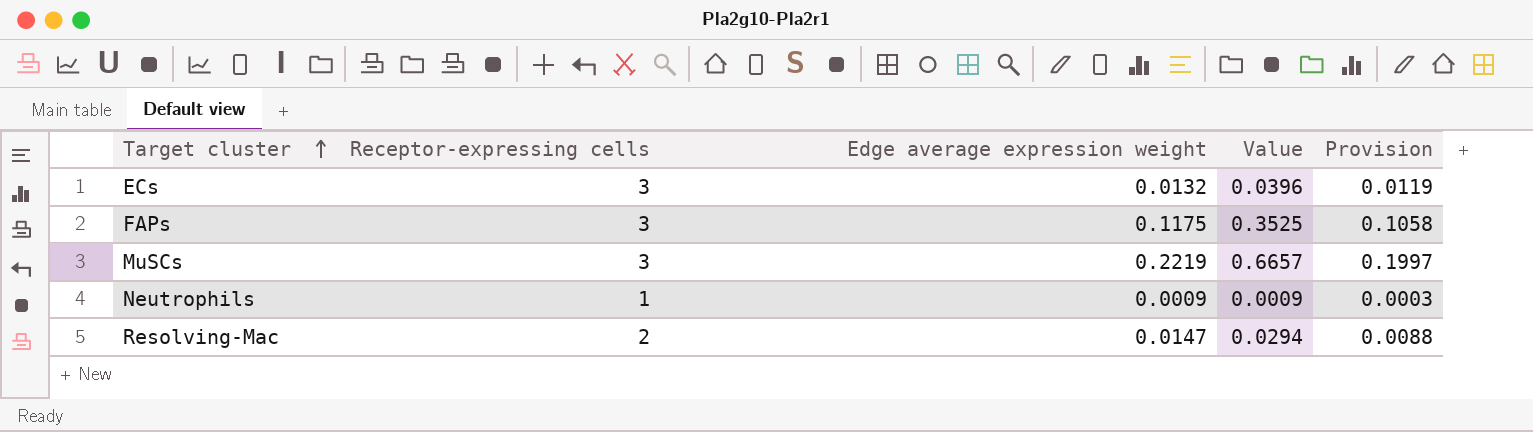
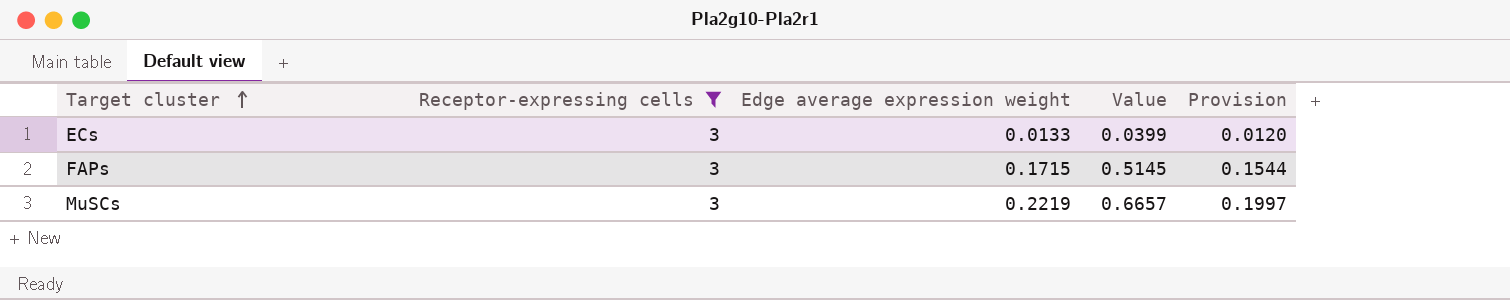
filter: none -> Receptor-expressing cells = 3
ECs | Edge average expression weight: 0.0132 -> 0.0133
ECs | Value: 0.0396 -> 0.0399
ECs | Provision: 0.0119 -> 0.0120
FAPs | Edge average expression weight: 0.1175 -> 0.1715
FAPs | Value: 0.3525 -> 0.5145
FAPs | Provision: 0.1058 -> 0.1544

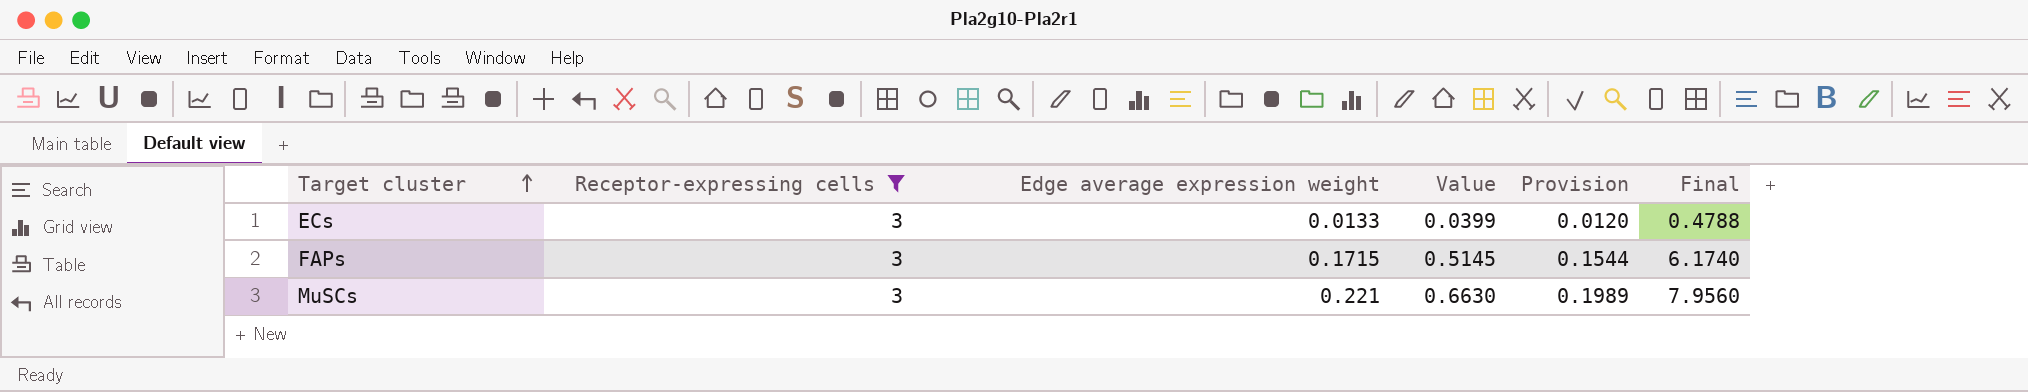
column Final | formula: none -> [Value] * 12
MuSCs | Edge average expression weight: 0.2219 -> 0.221
MuSCs | Value: 0.6657 -> 0.6630
MuSCs | Provision: 0.1997 -> 0.1989

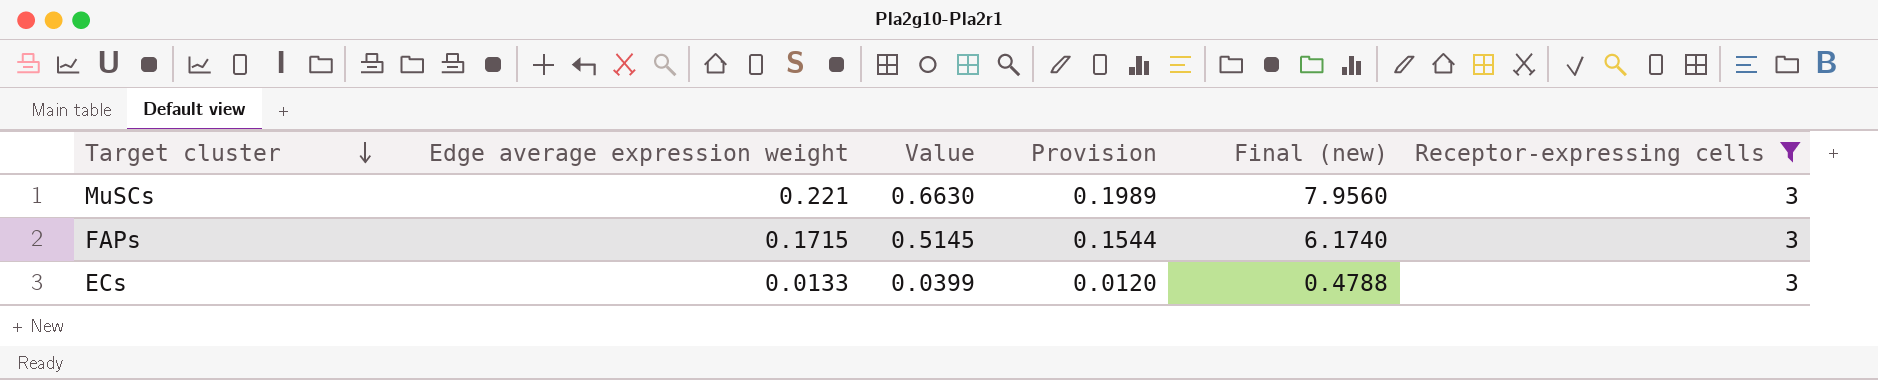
row order: Target cluster ascending -> Target cluster descending
column name: Final -> Final (new)
column Receptor-expressing cells | position: 2 -> 6

